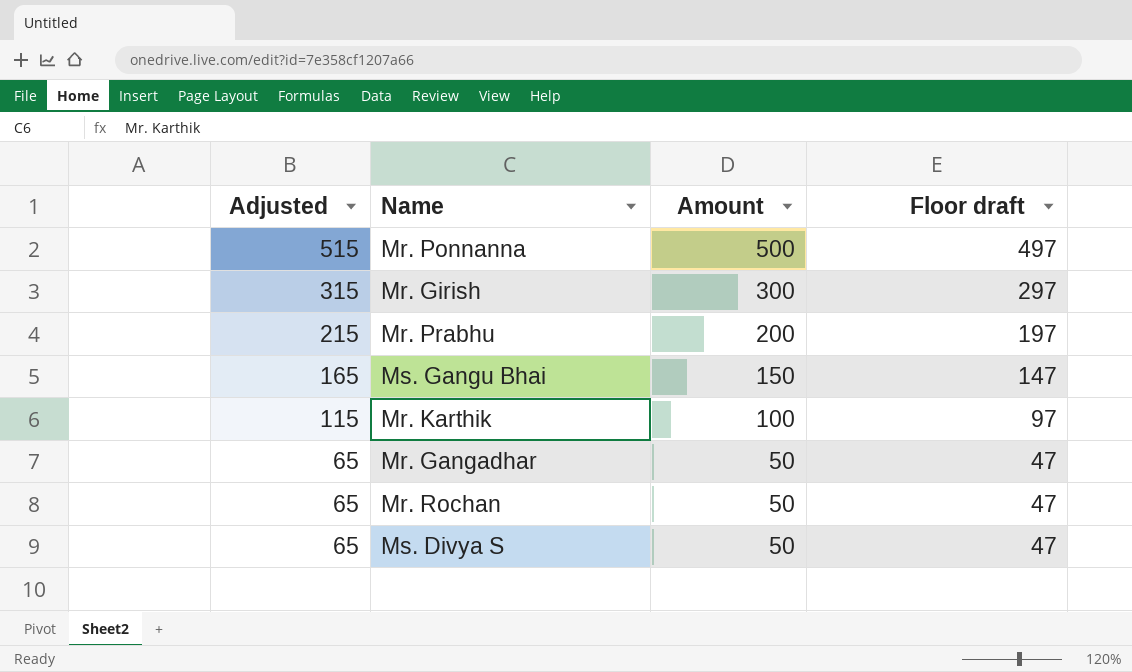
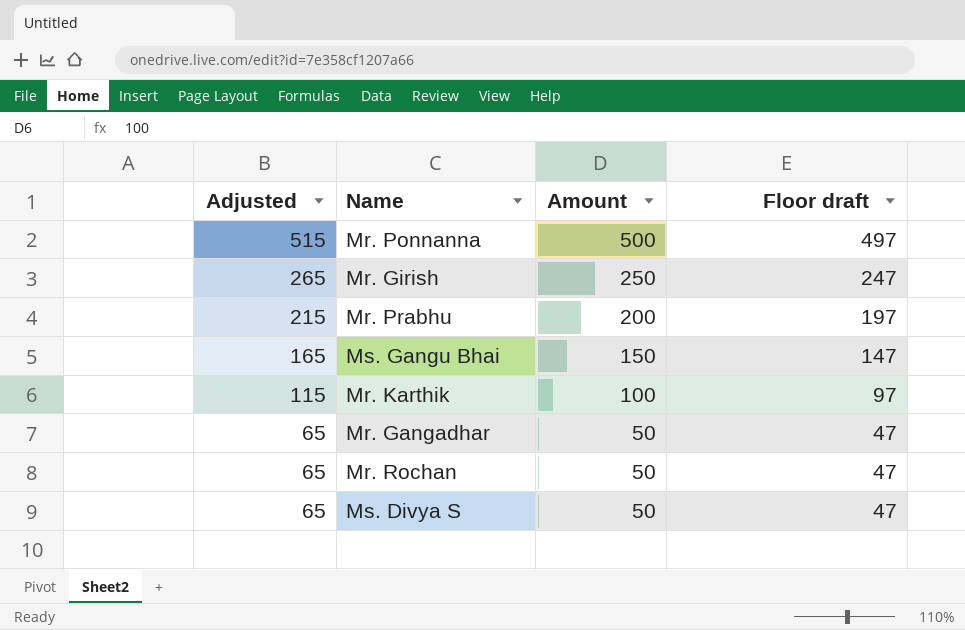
Mr. Girish | Adjusted: 315 -> 265
Mr. Girish | Amount: 300 -> 250
Mr. Girish | Floor draft: 297 -> 247

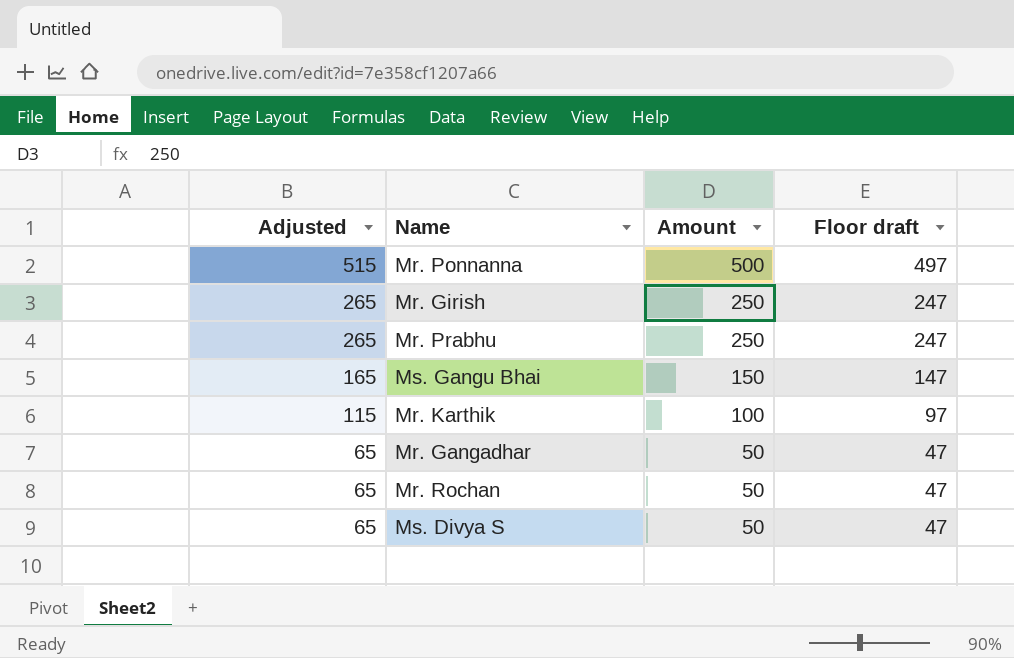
Mr. Prabhu | Adjusted: 215 -> 265
Mr. Prabhu | Amount: 200 -> 250
Mr. Prabhu | Floor draft: 197 -> 247

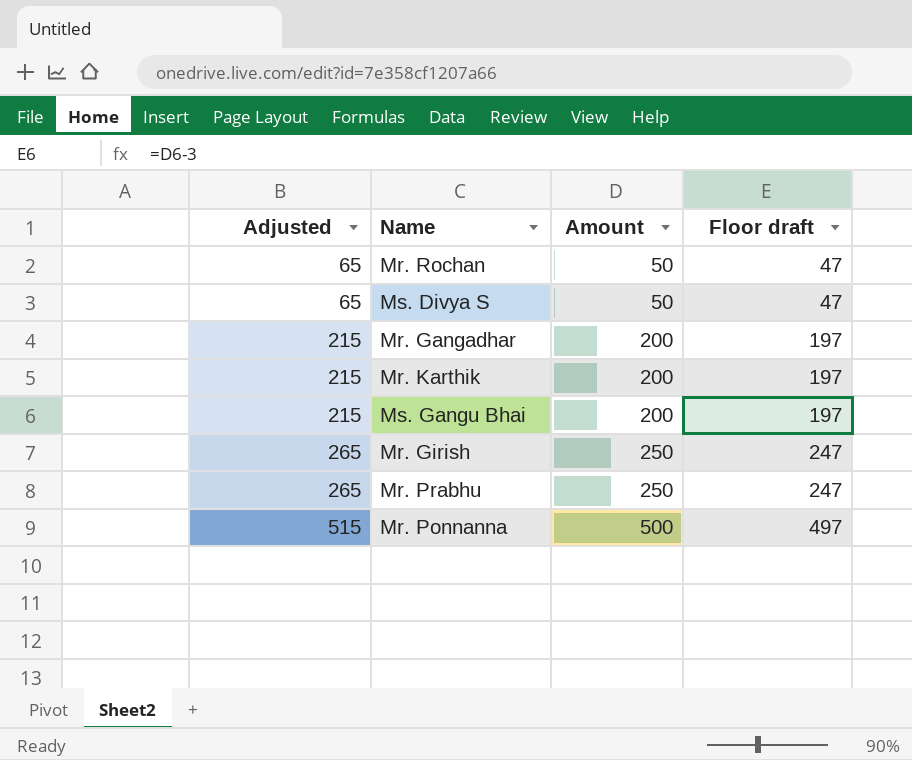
row order: Adjusted descending -> Adjusted ascending
Mr. Gangadhar | Adjusted: 65 -> 215
Mr. Gangadhar | Amount: 50 -> 200
Mr. Gangadhar | Floor draft: 47 -> 197
Mr. Karthik | Adjusted: 115 -> 215
Mr. Karthik | Amount: 100 -> 200
Mr. Karthik | Floor draft: 97 -> 197
Ms. Gangu Bhai | Adjusted: 165 -> 215
Ms. Gangu Bhai | Amount: 150 -> 200
Ms. Gangu Bhai | Floor draft: 147 -> 197

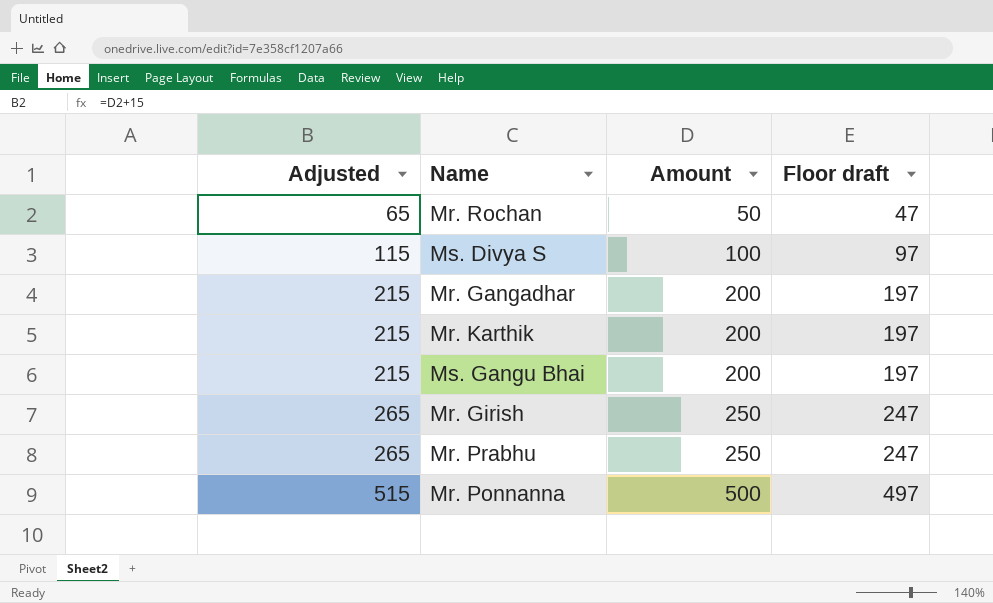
Ms. Divya S | Adjusted: 65 -> 115
Ms. Divya S | Amount: 50 -> 100
Ms. Divya S | Floor draft: 47 -> 97

